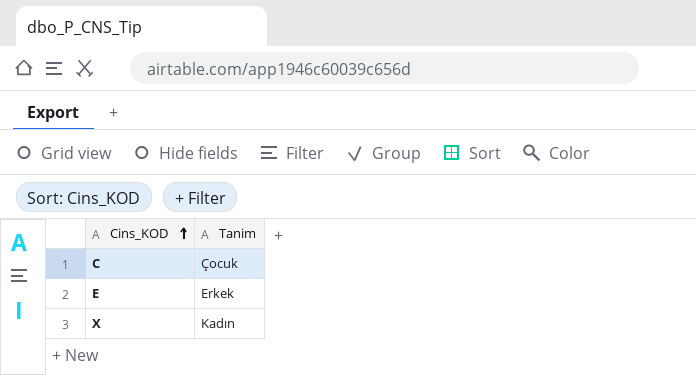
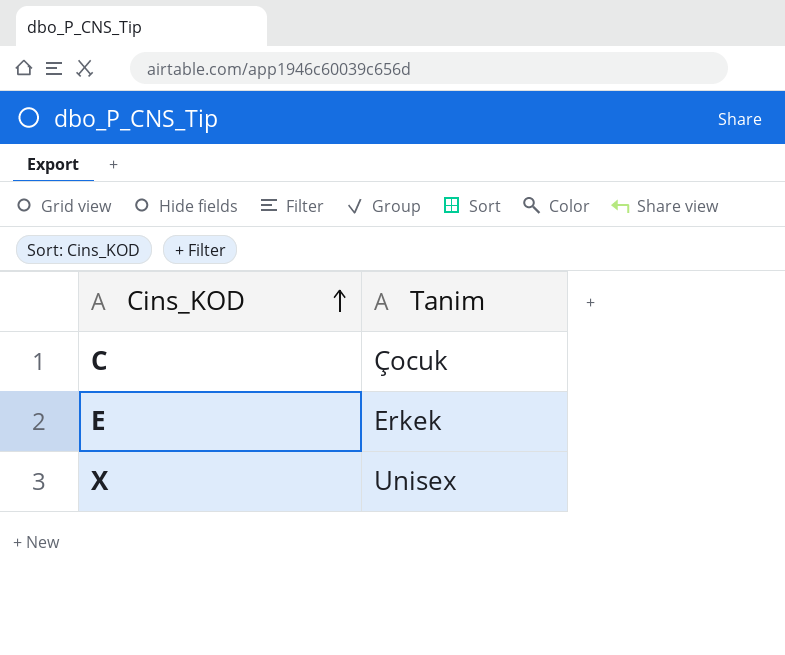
X | Tanim: Kadın -> Unisex

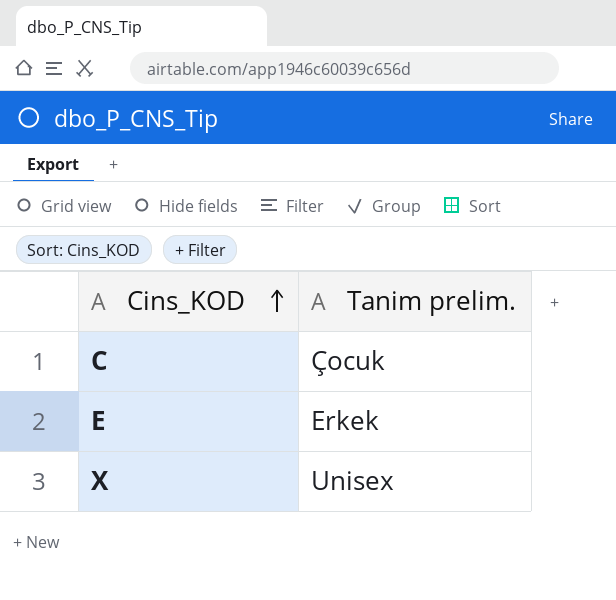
column name: Tanim -> Tanim prelim.

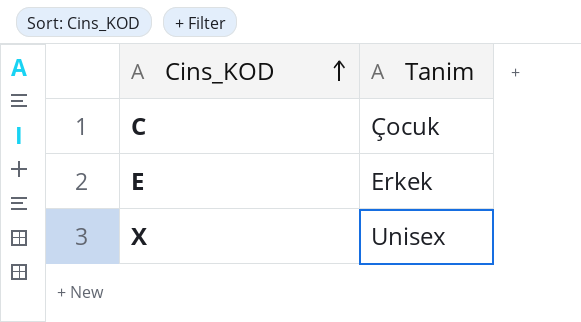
column name: Tanim prelim. -> Tanim

